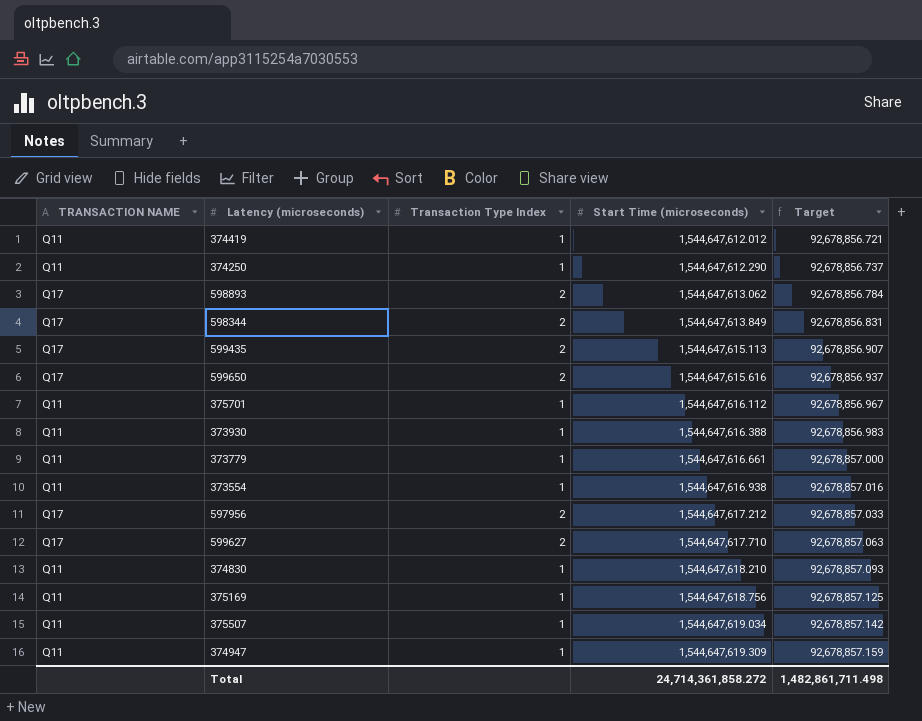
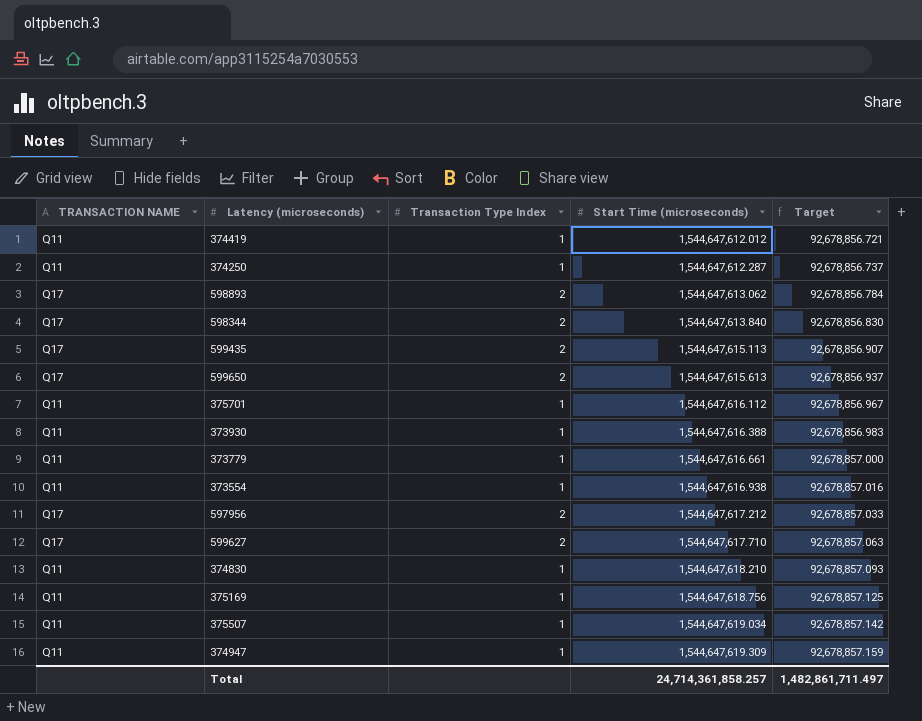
374250 | Start Time (microseconds): 1,544,647,612.290 -> 1,544,647,612.287
598344 | Start Time (microseconds): 1,544,647,613.849 -> 1,544,647,613.840
598344 | Target: 92,678,856.831 -> 92,678,856.830
599650 | Start Time (microseconds): 1,544,647,615.616 -> 1,544,647,615.613
Total | Start Time (microseconds): 24,714,361,858.272 -> 24,714,361,858.257
Total | Target: 1,482,861,711.498 -> 1,482,861,711.497

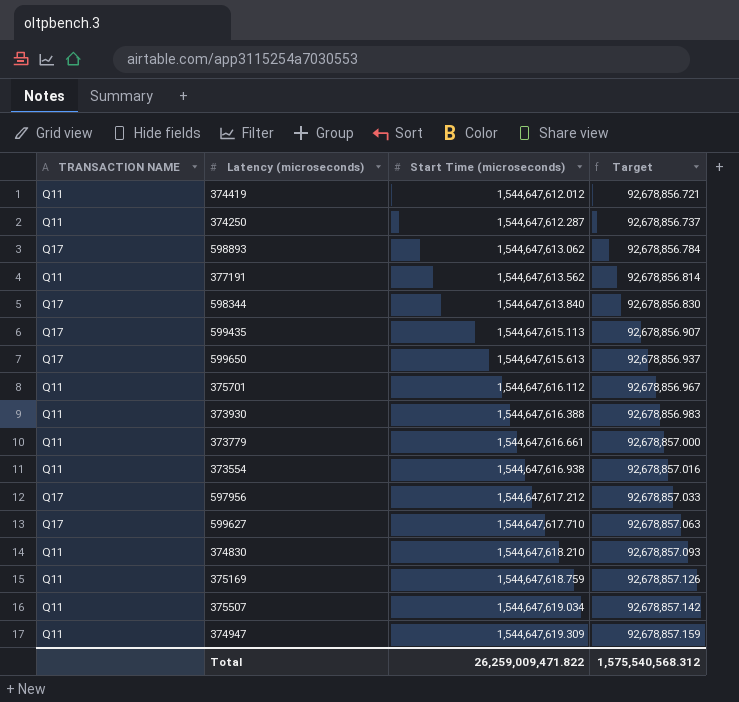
column Transaction Type Index | position: 3 -> none
row 377191: none -> Q11 | 1,544,647,613.562 | 92,678,856.814
375169 | Start Time (microseconds): 1,544,647,618.756 -> 1,544,647,618.759
375169 | Target: 92,678,857.125 -> 92,678,857.126
Total | Start Time (microseconds): 24,714,361,858.257 -> 26,259,009,471.822
Total | Target: 1,482,861,711.497 -> 1,575,540,568.312

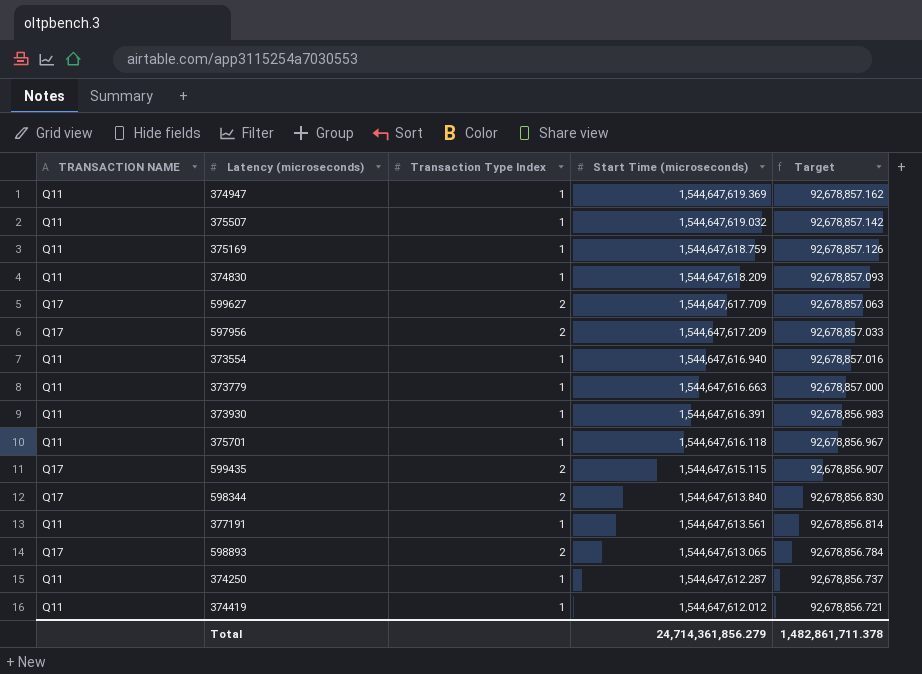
row order: Start Time (microseconds) ascending -> Start Time (microseconds) descending
column Transaction Type Index | position: none -> 3
row 599650: Q17 | 1,544,647,615.613 | 92,678,856.937 -> none
374947 | Start Time (microseconds): 1,544,647,619.309 -> 1,544,647,619.369
374947 | Target: 92,678,857.159 -> 92,678,857.162
375507 | Start Time (microseconds): 1,544,647,619.034 -> 1,544,647,619.032
374830 | Start Time (microseconds): 1,544,647,618.210 -> 1,544,647,618.209
599627 | Start Time (microseconds): 1,544,647,617.710 -> 1,544,647,617.709
597956 | Start Time (microseconds): 1,544,647,617.212 -> 1,544,647,617.209
373554 | Start Time (microseconds): 1,544,647,616.938 -> 1,544,647,616.940
373779 | Start Time (microseconds): 1,544,647,616.661 -> 1,544,647,616.663
373930 | Start Time (microseconds): 1,544,647,616.388 -> 1,544,647,616.391
375701 | Start Time (microseconds): 1,544,647,616.112 -> 1,544,647,616.118
599435 | Start Time (microseconds): 1,544,647,615.113 -> 1,544,647,615.115
377191 | Start Time (microseconds): 1,544,647,613.562 -> 1,544,647,613.561
598893 | Start Time (microseconds): 1,544,647,613.062 -> 1,544,647,613.065
Total | Start Time (microseconds): 26,259,009,471.822 -> 24,714,361,856.279
Total | Target: 1,575,540,568.312 -> 1,482,861,711.378

